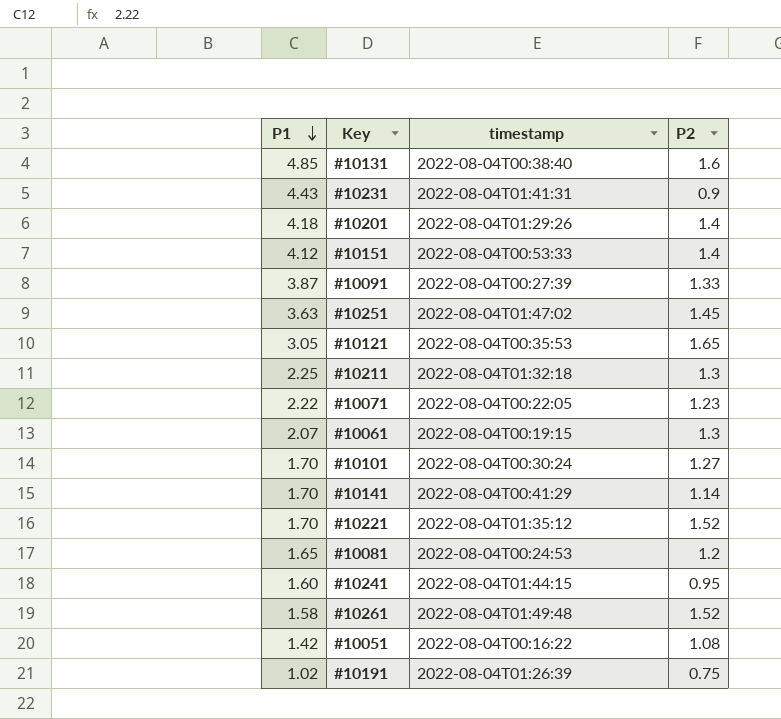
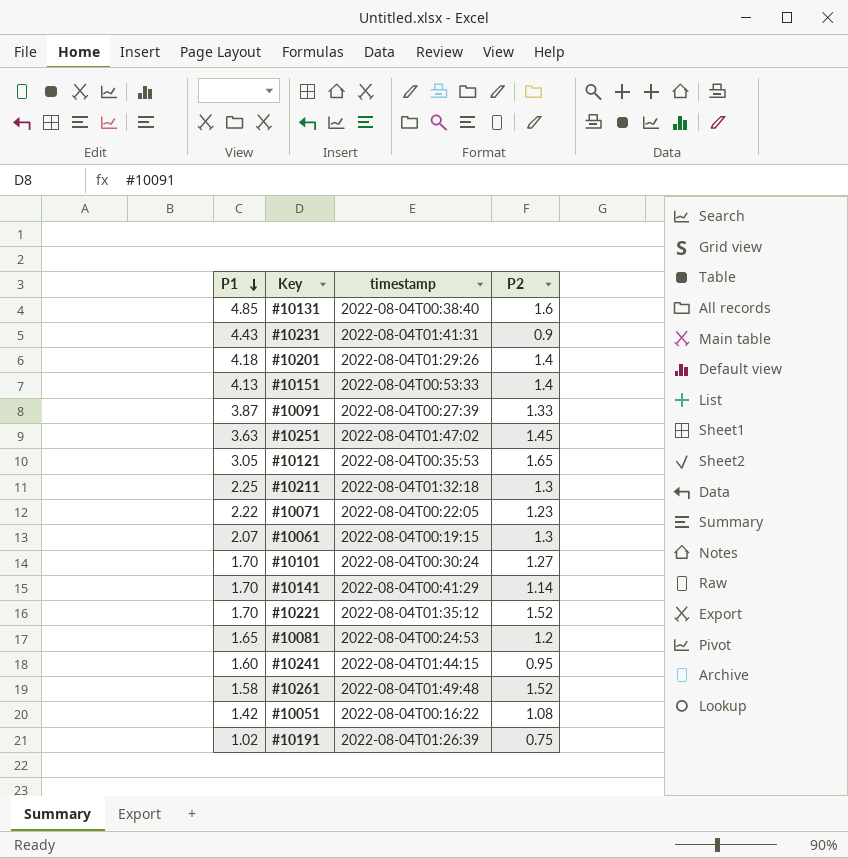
#10151 | P1: 4.12 -> 4.13

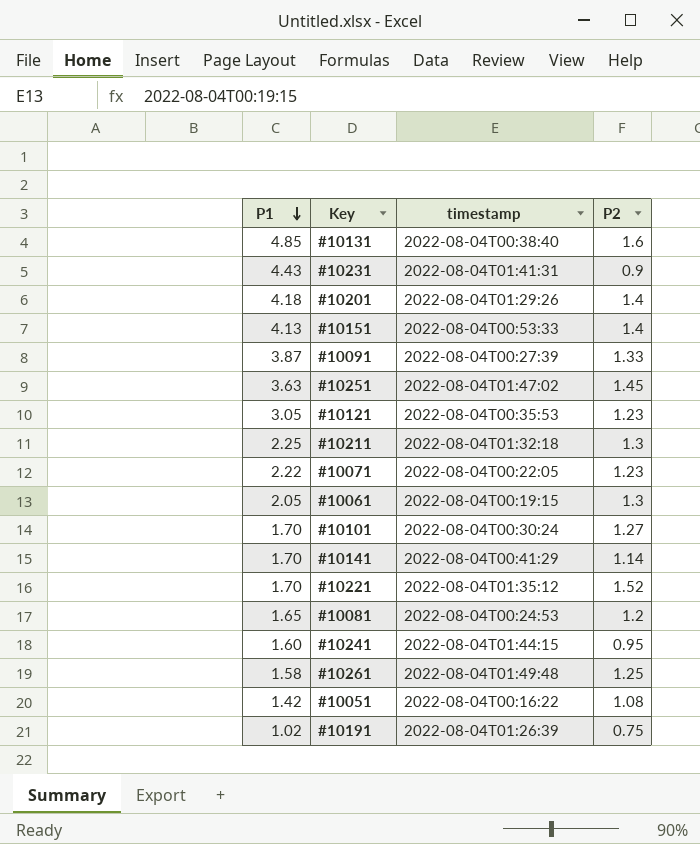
#10121 | P2: 1.65 -> 1.23
#10061 | P1: 2.07 -> 2.05
#10261 | P2: 1.52 -> 1.25

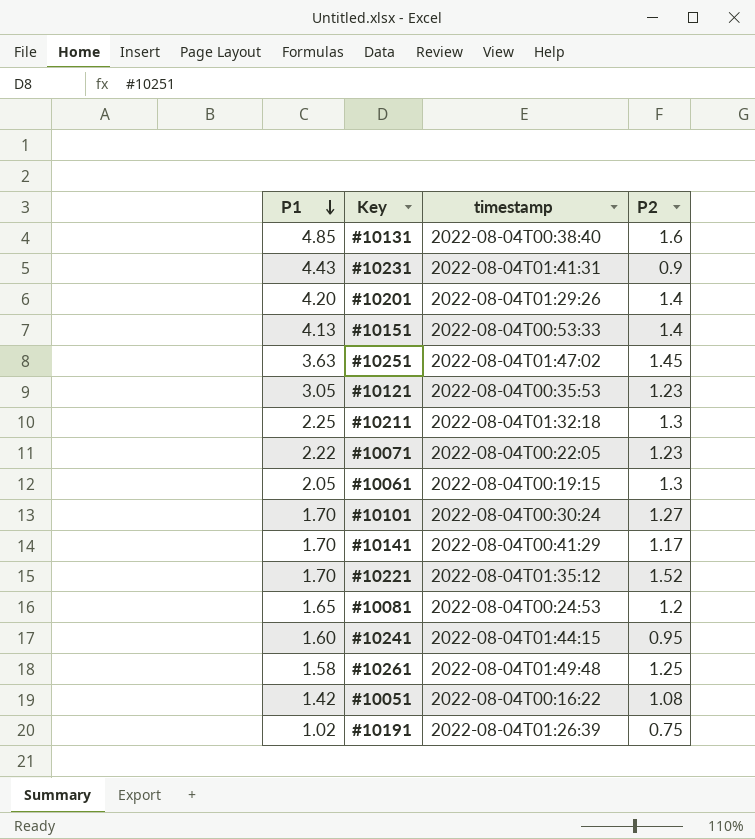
row #10091: 3.87 | 2022-08-04T00:27:39 | 1.33 -> none
#10201 | P1: 4.18 -> 4.20
#10141 | P2: 1.14 -> 1.17

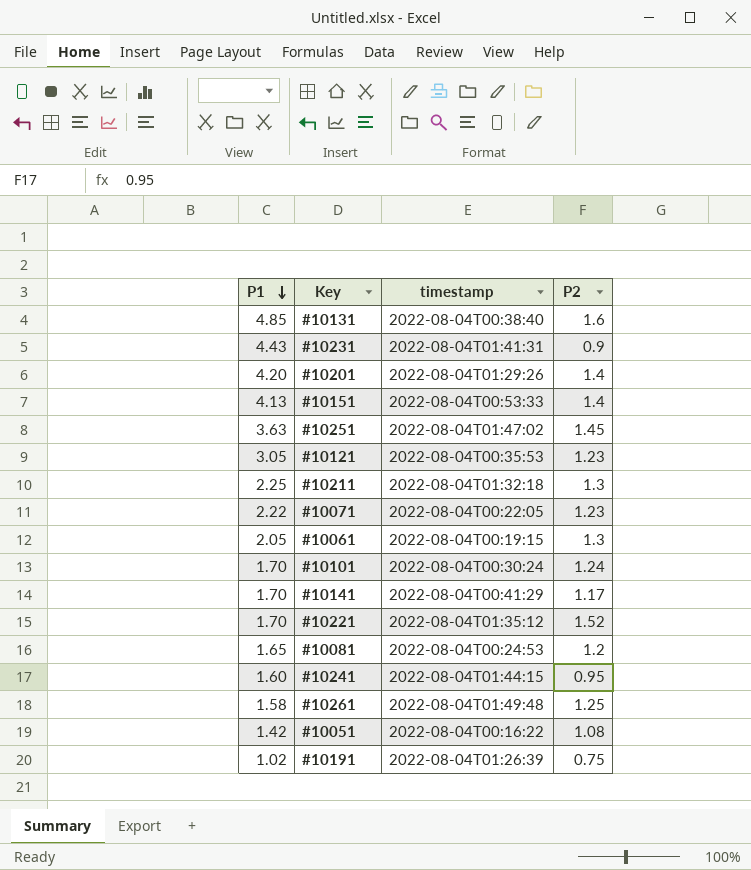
#10101 | P2: 1.27 -> 1.24

